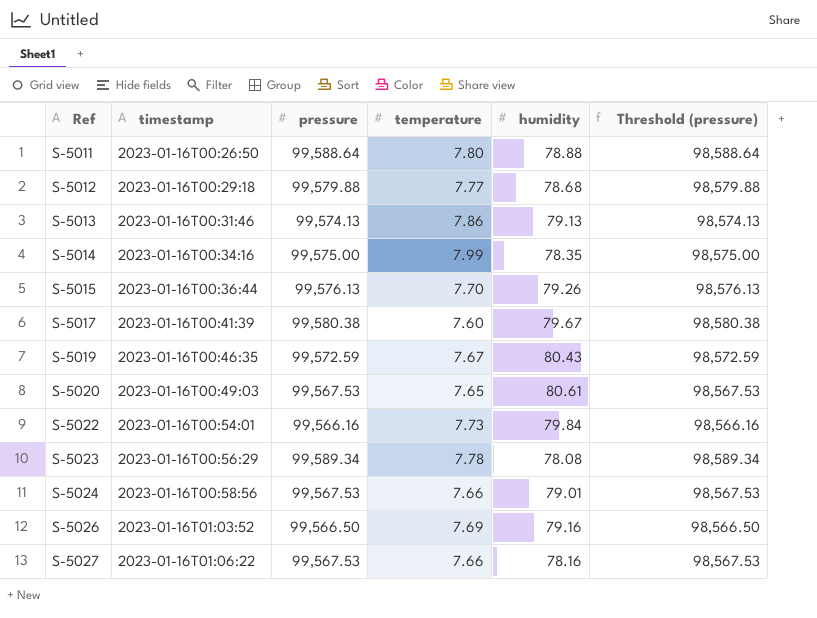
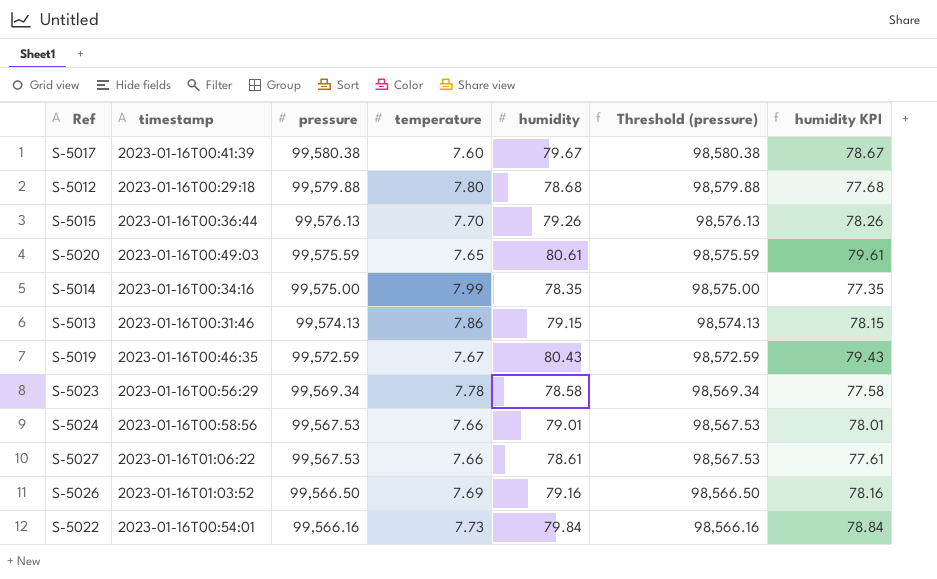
row order: Ref ascending -> pressure descending
column humidity KPI | formula: none -> [humidity] - 1
row S-5011: 2023-01-16T00:26:50 | 99,588.64 | 7.80 | 78.88 | 98,588.64 -> none
S-5012 | temperature: 7.77 -> 7.80
S-5020 | pressure: 99,567.53 -> 99,575.59
S-5020 | Threshold (pressure): 98,567.53 -> 98,575.59
S-5013 | humidity: 79.13 -> 79.15
S-5023 | pressure: 99,589.34 -> 99,569.34
S-5023 | humidity: 78.08 -> 78.58
S-5023 | Threshold (pressure): 98,589.34 -> 98,569.34
S-5027 | humidity: 78.16 -> 78.61

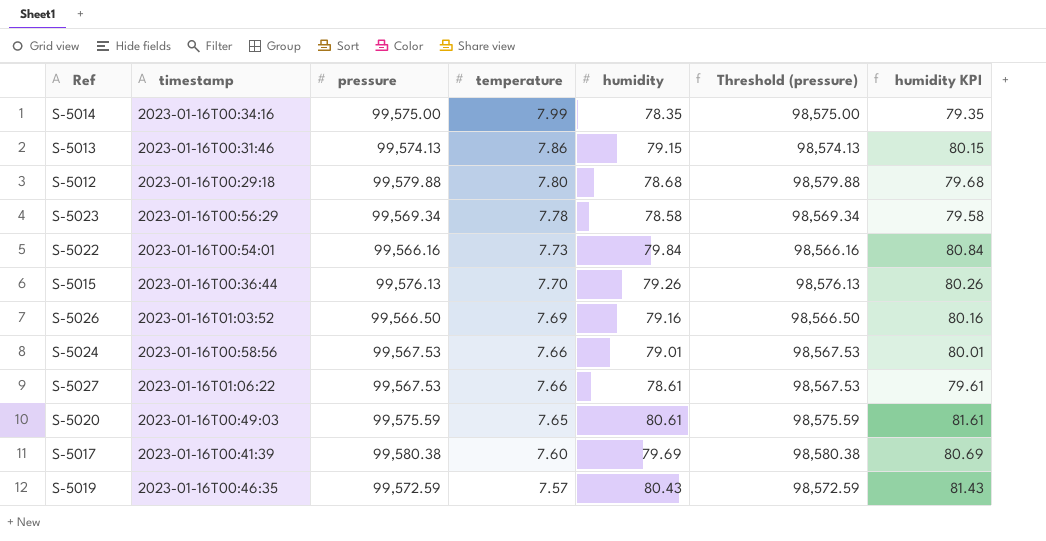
row order: pressure descending -> temperature descending
column humidity KPI | formula: [humidity] - 1 -> [humidity] + 1
S-5017 | humidity: 79.67 -> 79.69
S-5019 | temperature: 7.67 -> 7.57

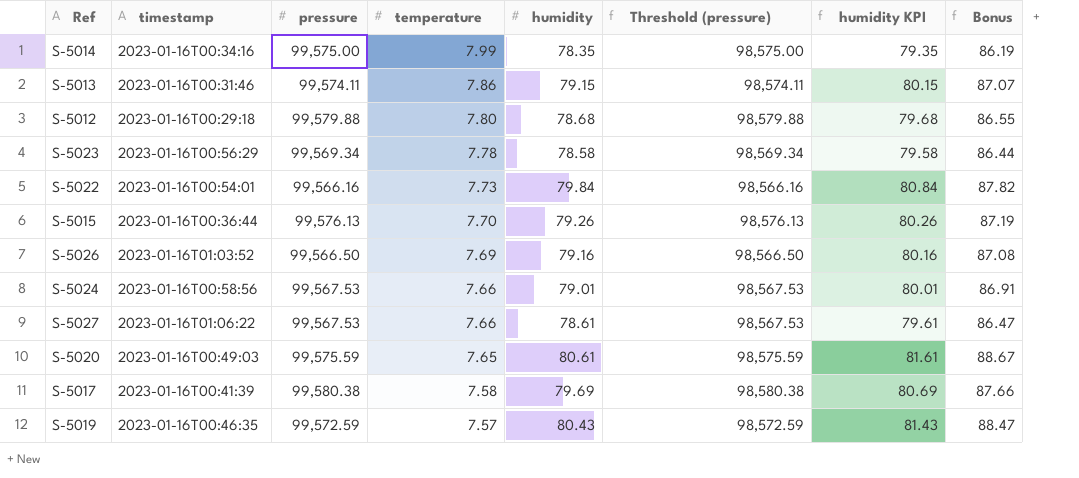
column Bonus | formula: none -> [humidity] * 1.1
S-5013 | pressure: 99,574.13 -> 99,574.11
S-5013 | Threshold (pressure): 98,574.13 -> 98,574.11
S-5017 | temperature: 7.60 -> 7.58

